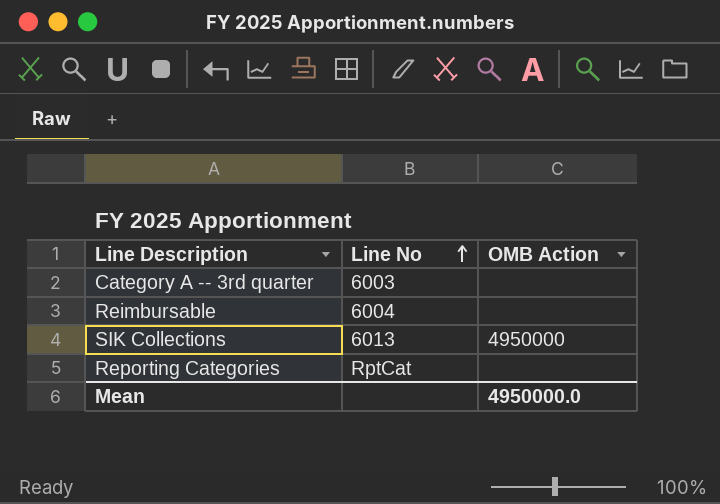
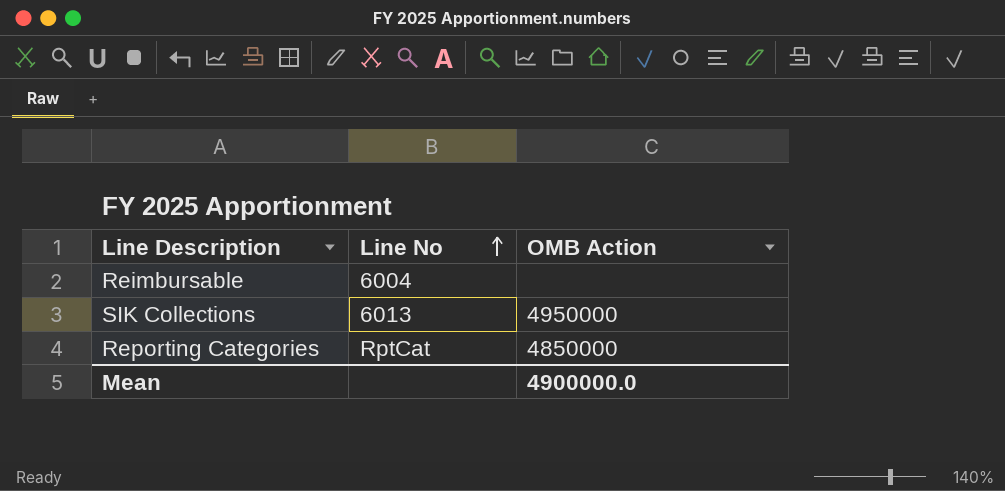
row Category A -- 3rd quarter: 6003 | none -> none
Reporting Categories | OMB Action: none -> 4850000
Mean | OMB Action: 4950000.0 -> 4900000.0

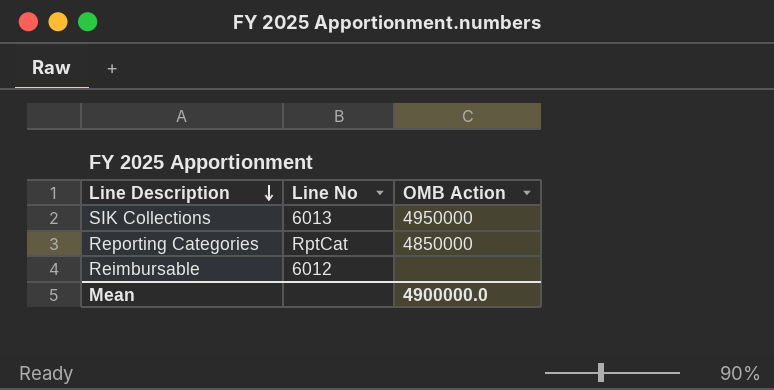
row order: Line No ascending -> Line Description descending
Reimbursable | Line No: 6004 -> 6012

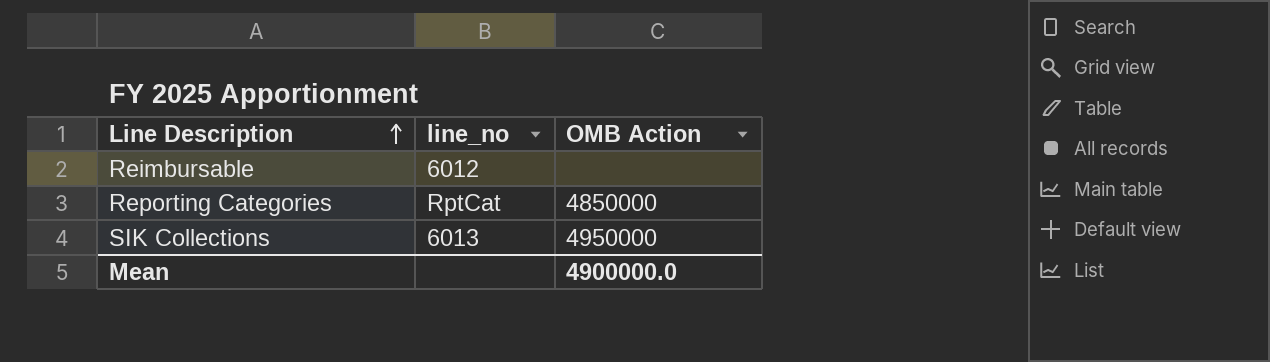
row order: Line Description descending -> Line Description ascending
column name: Line No -> line_no

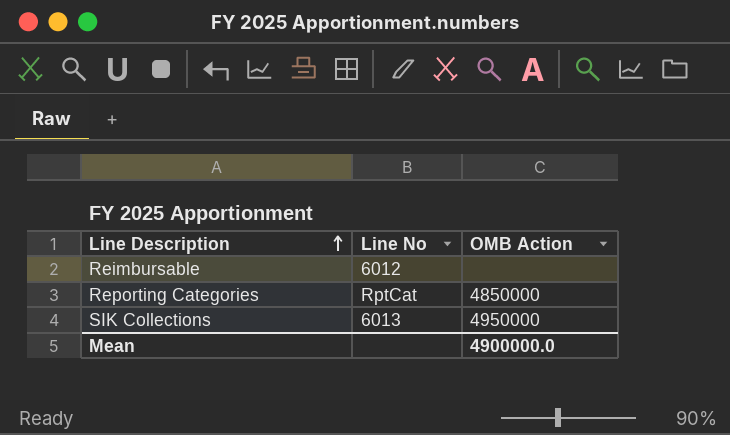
column name: line_no -> Line No

